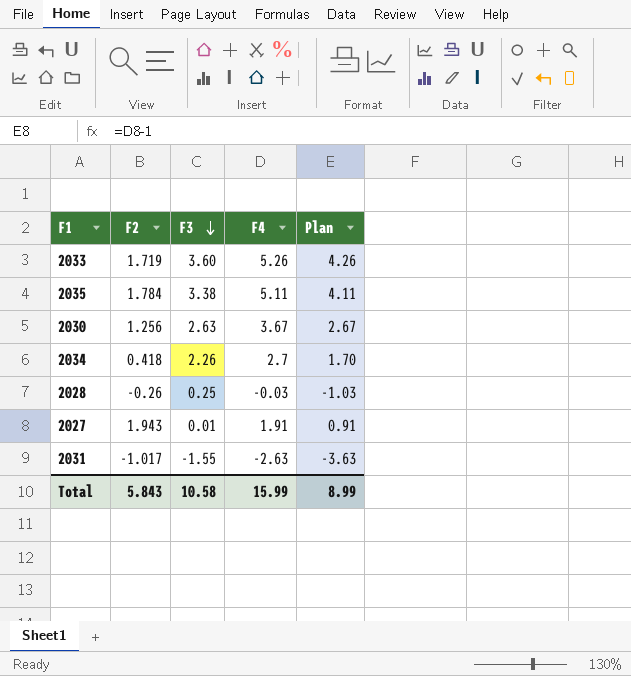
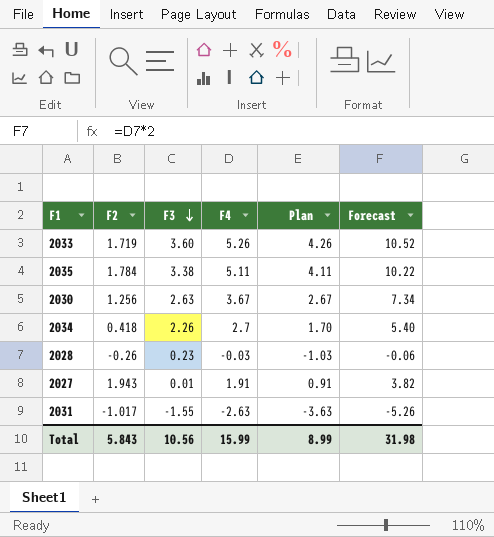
column Forecast | formula: none -> [F4] * 2
2028 | F3: 0.25 -> 0.23
Total | F3: 10.58 -> 10.56

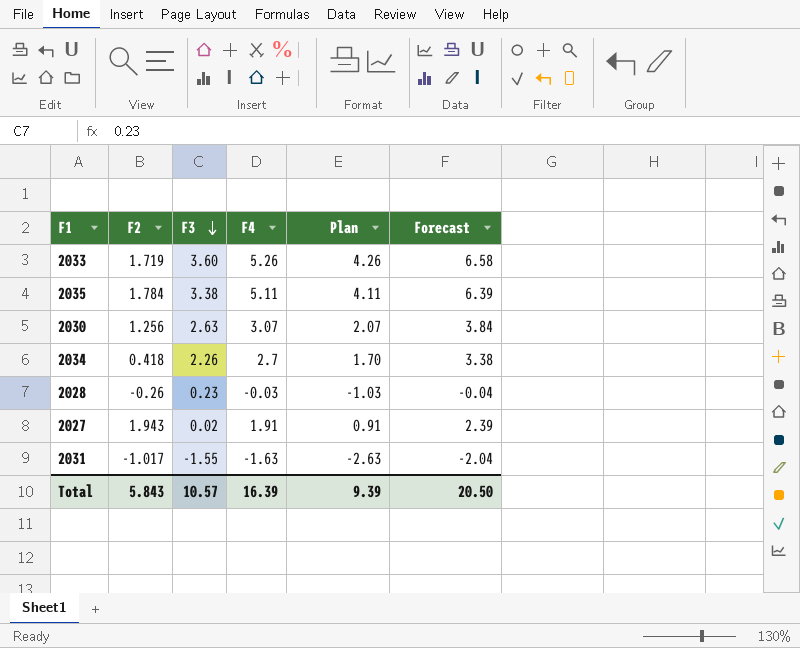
column Forecast | formula: [F4] * 2 -> [F4] * 1.25
2030 | F4: 3.67 -> 3.07
2030 | Plan: 2.67 -> 2.07
2027 | F3: 0.01 -> 0.02
2031 | F4: -2.63 -> -1.63
2031 | Plan: -3.63 -> -2.63
Total | F3: 10.56 -> 10.57
Total | F4: 15.99 -> 16.39
Total | Plan: 8.99 -> 9.39
Total | Forecast: 31.98 -> 20.50

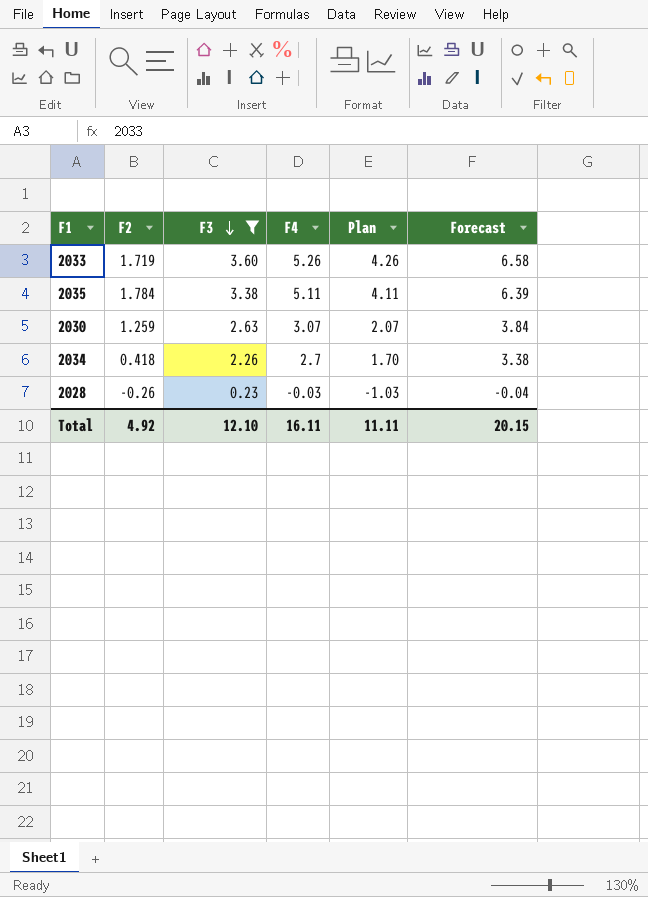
filter: none -> F3 >= 0.23
2030 | F2: 1.256 -> 1.259
Total | F2: 5.843 -> 4.92
Total | F3: 10.57 -> 12.10
Total | F4: 16.39 -> 16.11
Total | Plan: 9.39 -> 11.11
Total | Forecast: 20.50 -> 20.15

